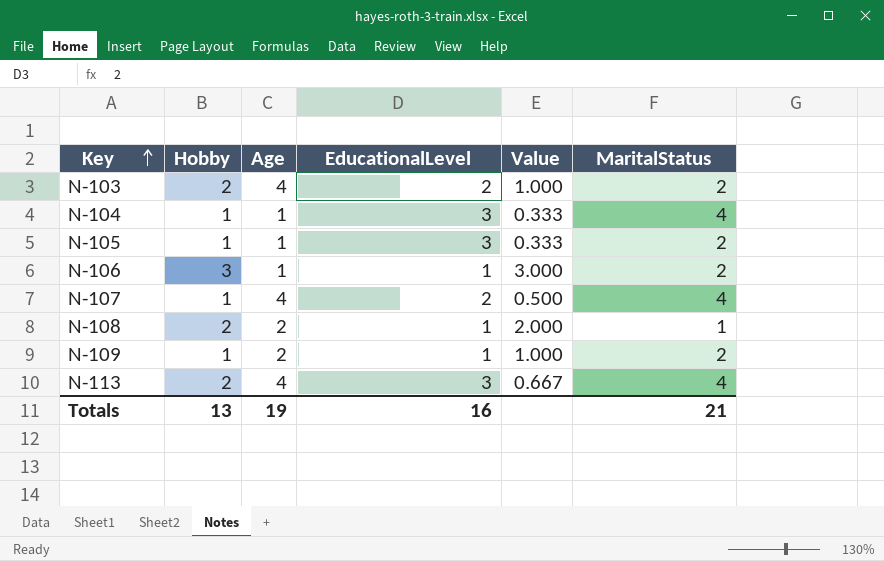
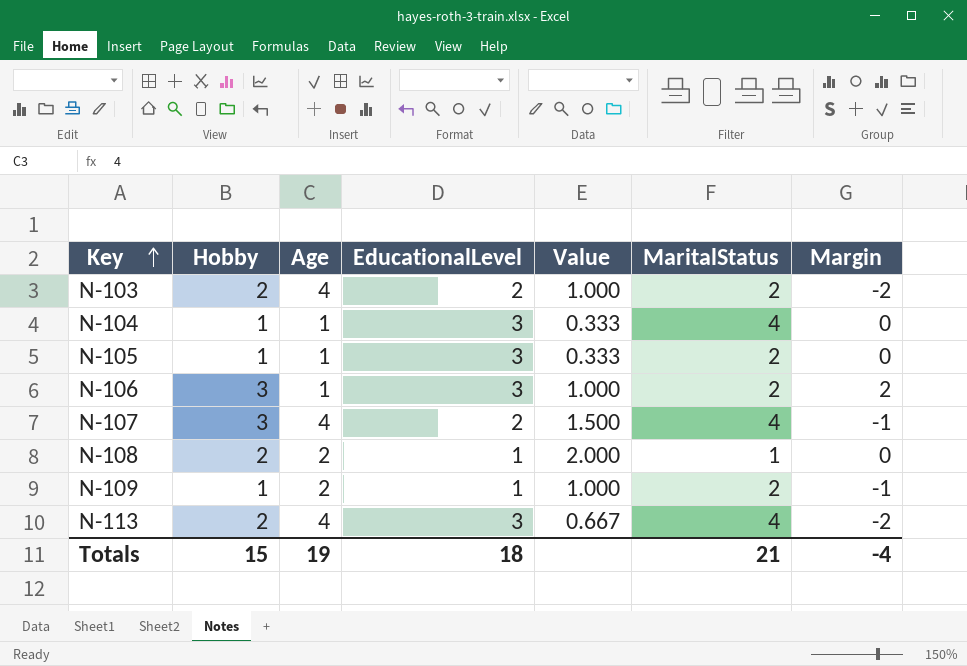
column Margin | formula: none -> [Hobby] - [Age]
N-106 | EducationalLevel: 1 -> 3
N-106 | Value: 3.000 -> 1.000
N-107 | Hobby: 1 -> 3
N-107 | Value: 0.500 -> 1.500
Totals | Hobby: 13 -> 15
Totals | EducationalLevel: 16 -> 18

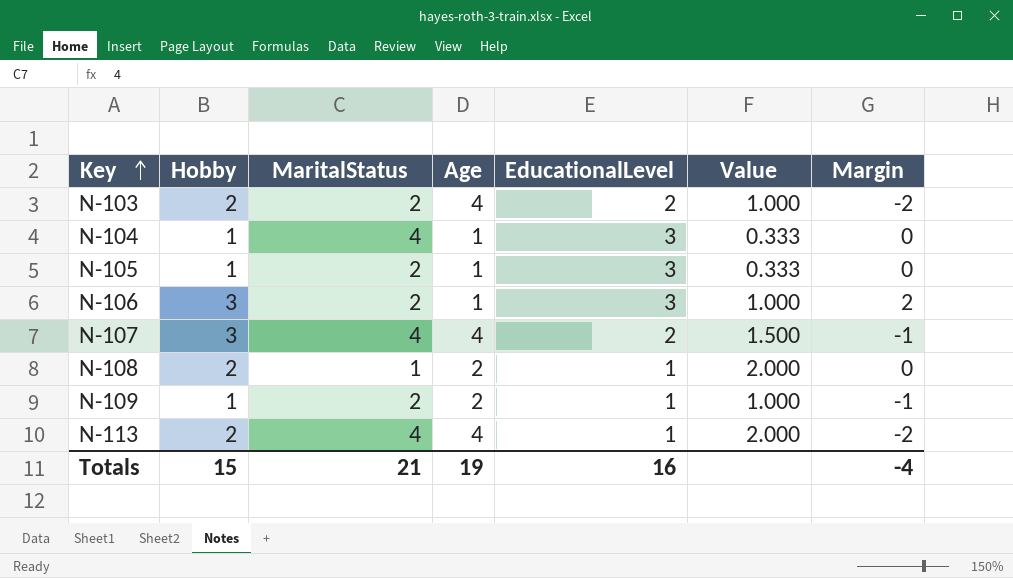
column MaritalStatus | position: 6 -> 3
N-113 | EducationalLevel: 3 -> 1
N-113 | Value: 0.667 -> 2.000
Totals | EducationalLevel: 18 -> 16

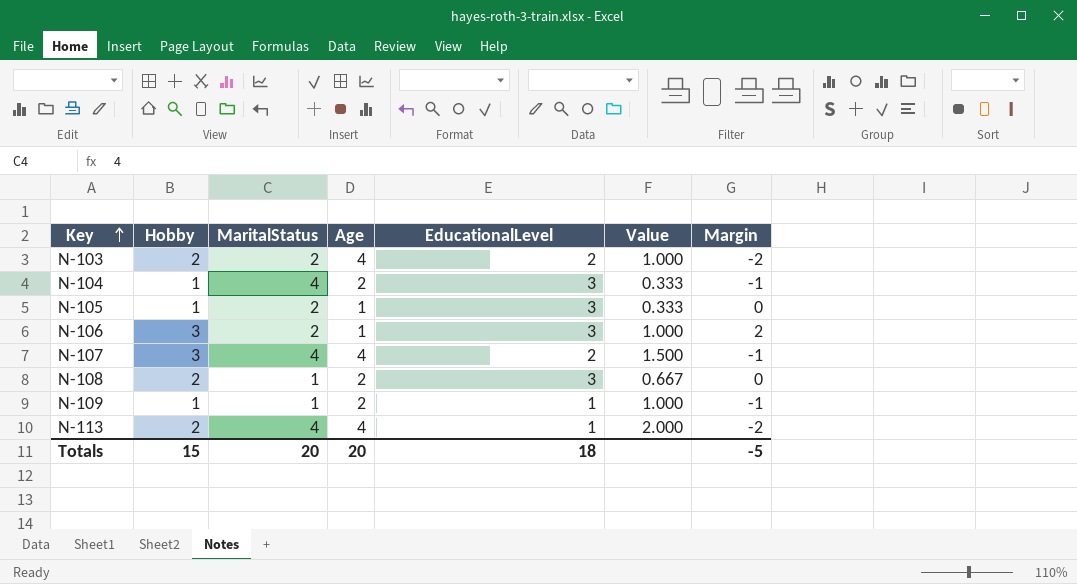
N-104 | Age: 1 -> 2
N-104 | Margin: 0 -> -1
N-108 | EducationalLevel: 1 -> 3
N-108 | Value: 2.000 -> 0.667
N-109 | MaritalStatus: 2 -> 1
Totals | MaritalStatus: 21 -> 20
Totals | Age: 19 -> 20
Totals | EducationalLevel: 16 -> 18
Totals | Margin: -4 -> -5

